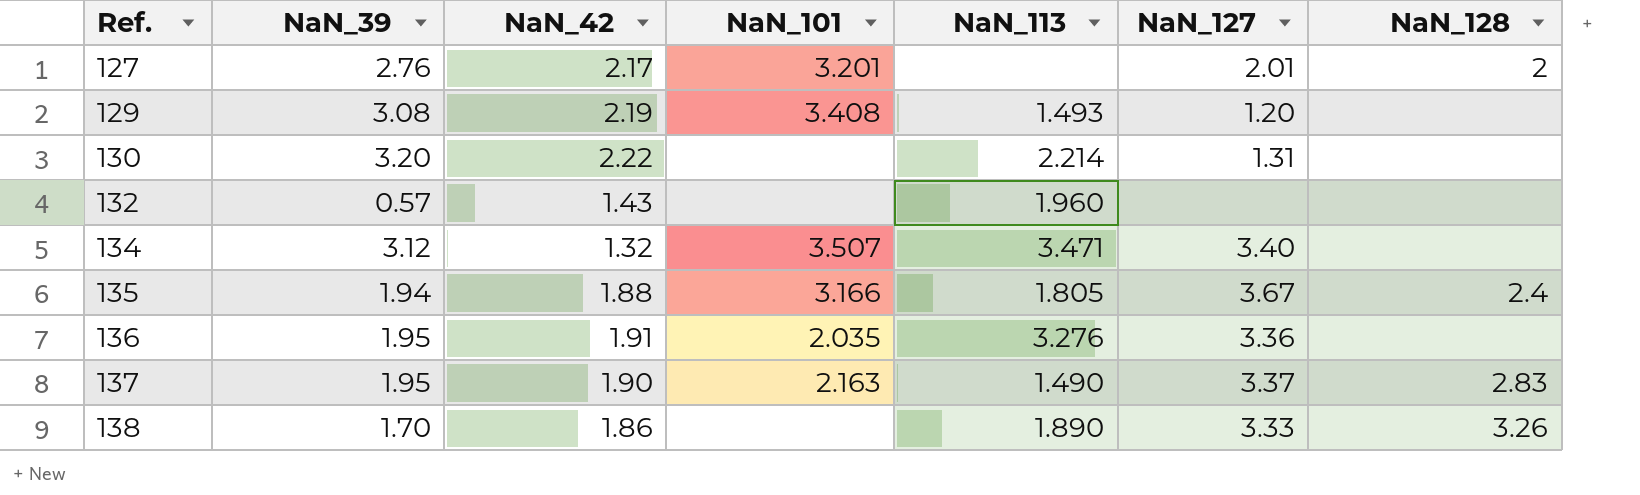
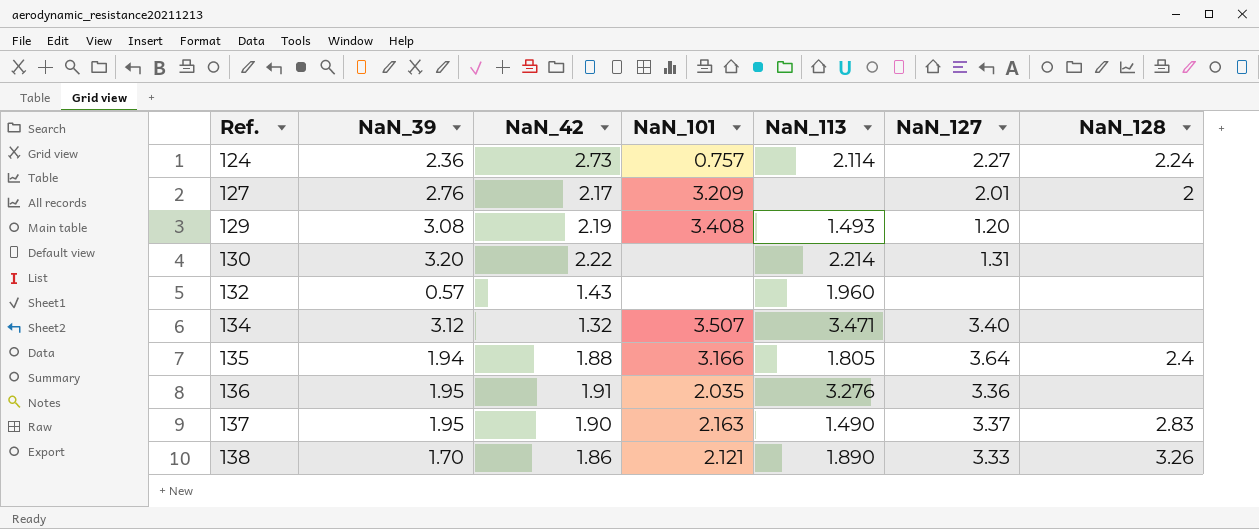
row 124: none -> 2.36 | 2.73 | 0.757 | 2.114 | 2.27 | 2.24
127 | NaN_101: 3.201 -> 3.209
135 | NaN_127: 3.67 -> 3.64
138 | NaN_101: none -> 2.121

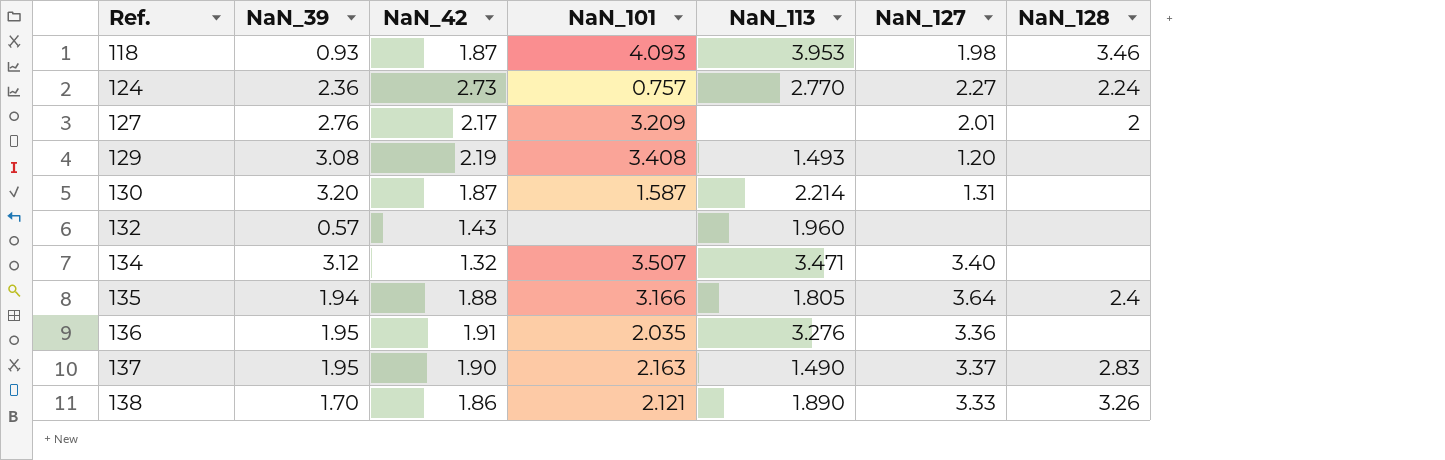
row 118: none -> 0.93 | 1.87 | 4.093 | 3.953 | 1.98 | 3.46
124 | NaN_113: 2.114 -> 2.770
130 | NaN_42: 2.22 -> 1.87
130 | NaN_101: none -> 1.587

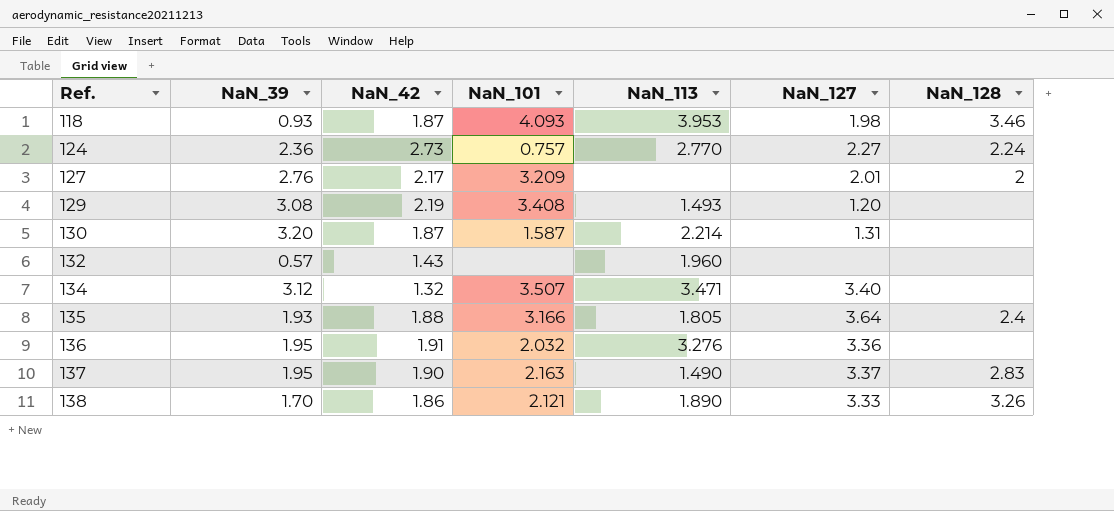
135 | NaN_39: 1.94 -> 1.93
136 | NaN_101: 2.035 -> 2.032

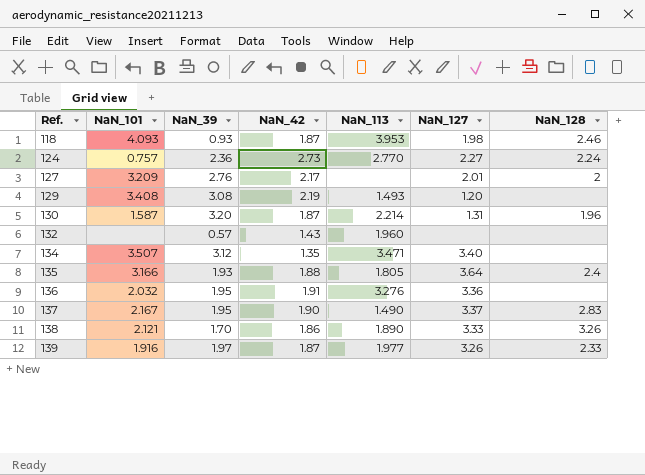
column NaN_101 | position: 4 -> 2
118 | NaN_128: 3.46 -> 2.46
130 | NaN_128: none -> 1.96
134 | NaN_42: 1.32 -> 1.35
137 | NaN_101: 2.163 -> 2.167
row 139: none -> 1.916 | 1.97 | 1.87 | 1.977 | 3.26 | 2.33

